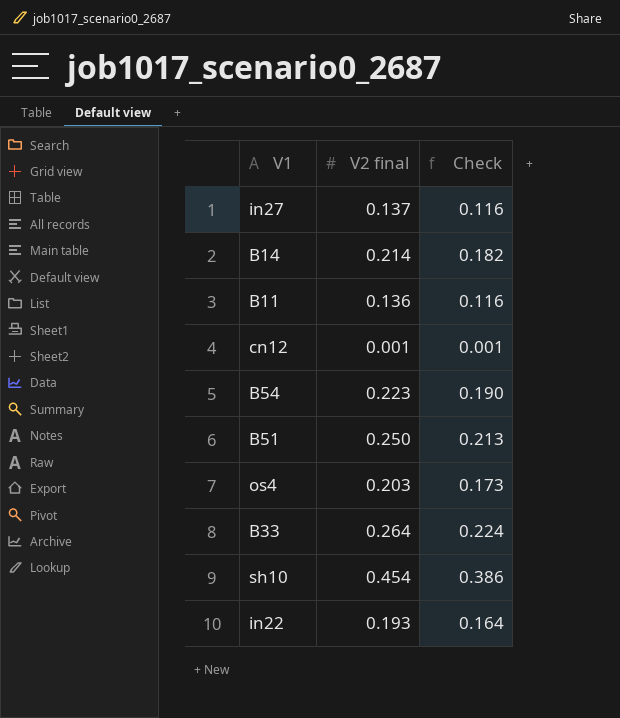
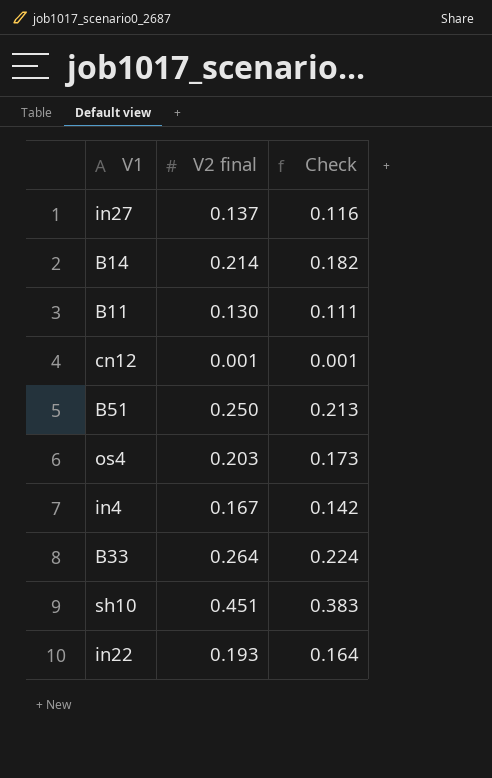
row B54: 0.223 | 0.190 -> none
B11 | V2 final: 0.136 -> 0.130
B11 | Check: 0.116 -> 0.111
row in4: none -> 0.167 | 0.142
sh10 | V2 final: 0.454 -> 0.451
sh10 | Check: 0.386 -> 0.383

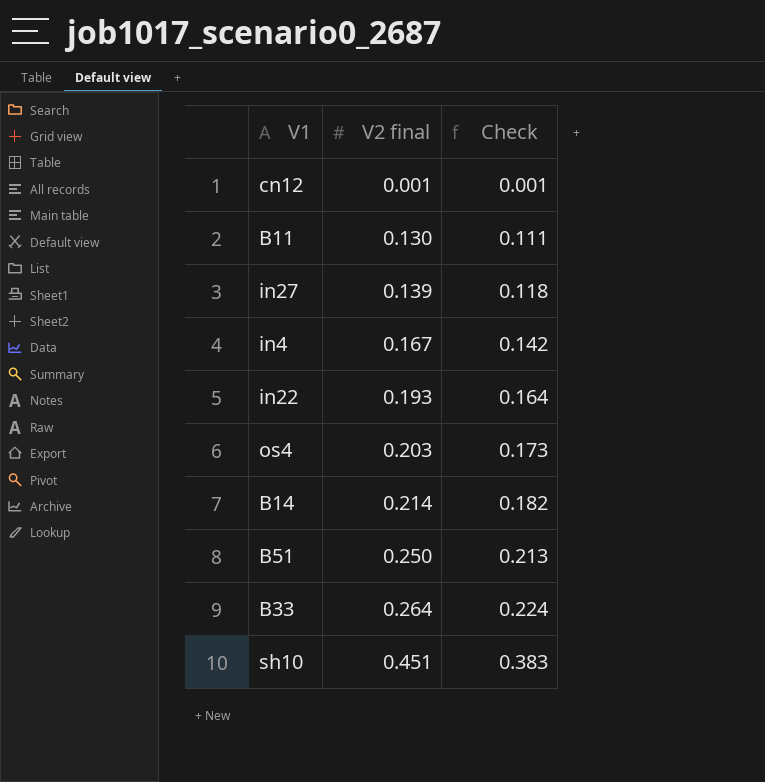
row order: none -> V2 final ascending
in27 | V2 final: 0.137 -> 0.139
in27 | Check: 0.116 -> 0.118

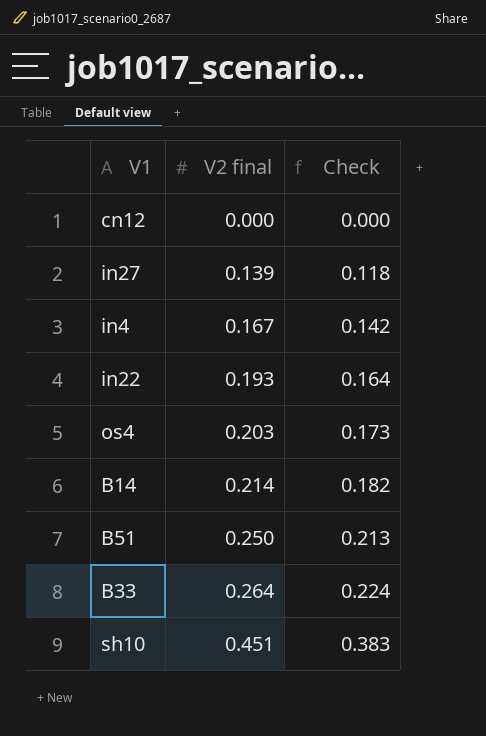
row B11: 0.130 | 0.111 -> none
cn12 | V2 final: 0.001 -> 0.000
cn12 | Check: 0.001 -> 0.000

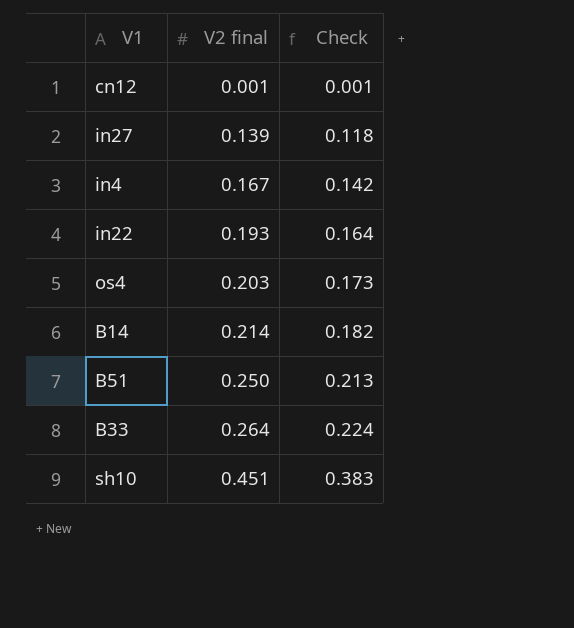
cn12 | V2 final: 0.000 -> 0.001
cn12 | Check: 0.000 -> 0.001

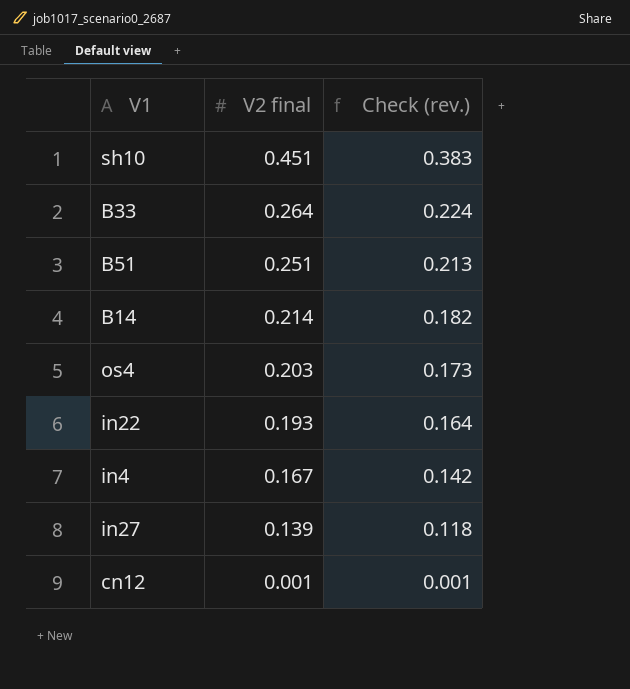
row order: V2 final ascending -> V2 final descending
column name: Check -> Check (rev.)
B51 | V2 final: 0.250 -> 0.251

